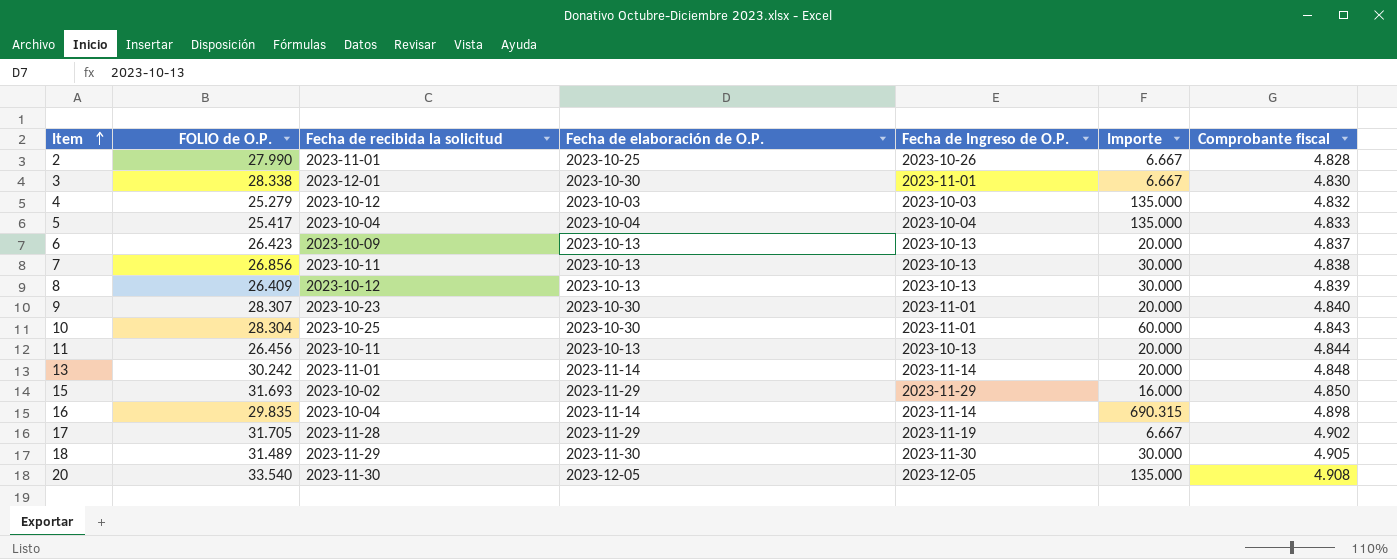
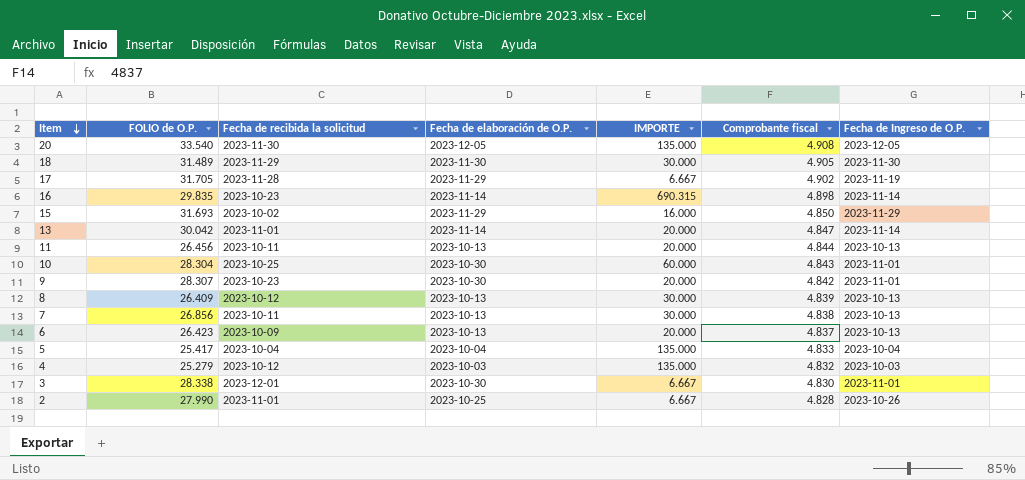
row order: Item ascending -> Item descending
column name: Importe -> IMPORTE
column Fecha de Ingreso de O.P. | position: 5 -> 7
16 | Fecha de recibida la solicitud: 2023-10-04 -> 2023-10-23
13 | FOLIO de O.P.: 30.242 -> 30.042
13 | Comprobante fiscal: 4.848 -> 4.847
9 | Comprobante fiscal: 4.840 -> 4.842

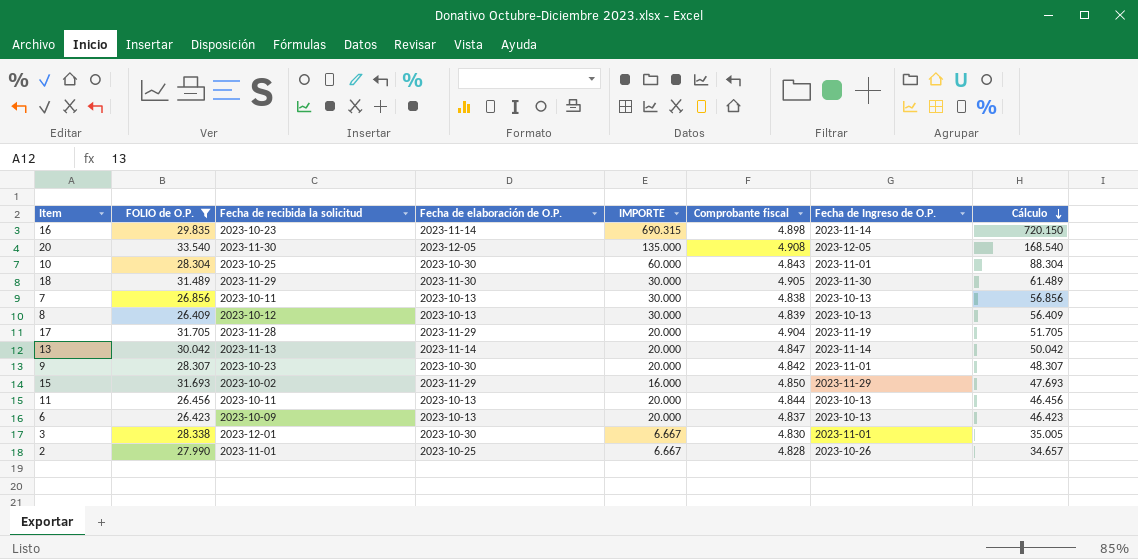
filter: none -> FOLIO de O.P. >= 26.409
row order: Item descending -> Cálculo descending
column Cálculo | formula: none -> [FOLIO de O.P.] + [IMPORTE]
17 | IMPORTE: 6.667 -> 20.000
17 | Comprobante fiscal: 4.902 -> 4.904
13 | Fecha de recibida la solicitud: 2023-11-01 -> 2023-11-13

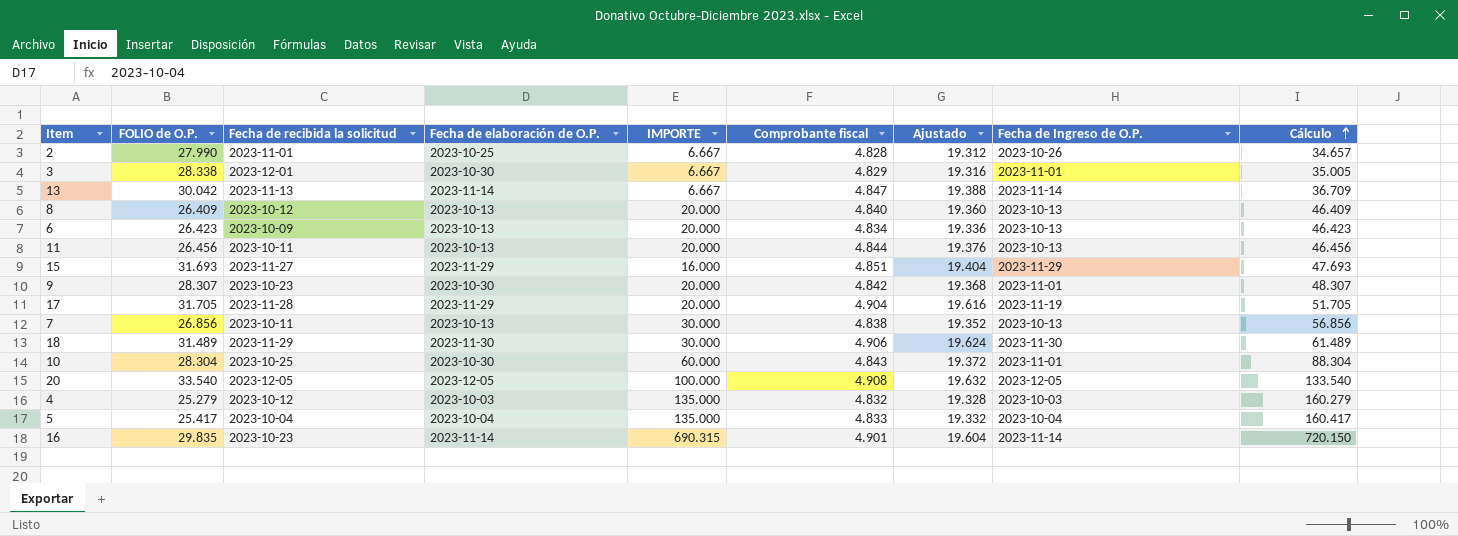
filter: FOLIO de O.P. >= 26.409 -> none
row order: Cálculo descending -> Cálculo ascending
column Ajustado | formula: none -> [Comprobante fiscal] * 4
3 | Comprobante fiscal: 4.830 -> 4.829
13 | IMPORTE: 20.000 -> 6.667
13 | Cálculo: 50.042 -> 36.709
8 | IMPORTE: 30.000 -> 20.000
8 | Comprobante fiscal: 4.839 -> 4.840
8 | Cálculo: 56.409 -> 46.409
6 | Comprobante fiscal: 4.837 -> 4.834
15 | Fecha de recibida la solicitud: 2023-10-02 -> 2023-11-27
15 | Comprobante fiscal: 4.850 -> 4.851
18 | Comprobante fiscal: 4.905 -> 4.906
20 | Fecha de recibida la solicitud: 2023-11-30 -> 2023-12-05
20 | IMPORTE: 135.000 -> 100.000
20 | Cálculo: 168.540 -> 133.540
16 | Comprobante fiscal: 4.898 -> 4.901

